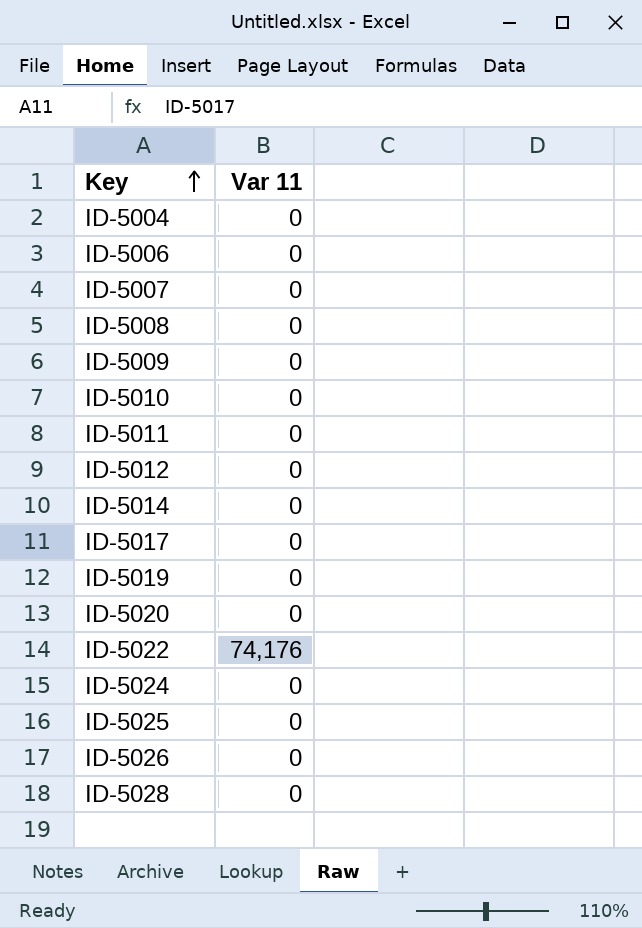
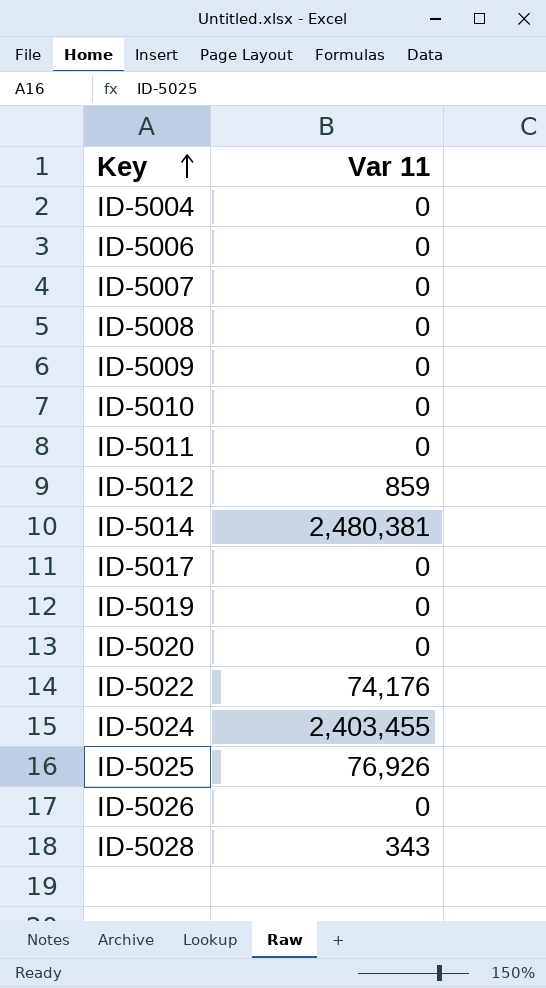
ID-5012 | Var 11: 0 -> 859
ID-5014 | Var 11: 0 -> 2,480,381
ID-5024 | Var 11: 0 -> 2,403,455
ID-5025 | Var 11: 0 -> 76,926
ID-5028 | Var 11: 0 -> 343

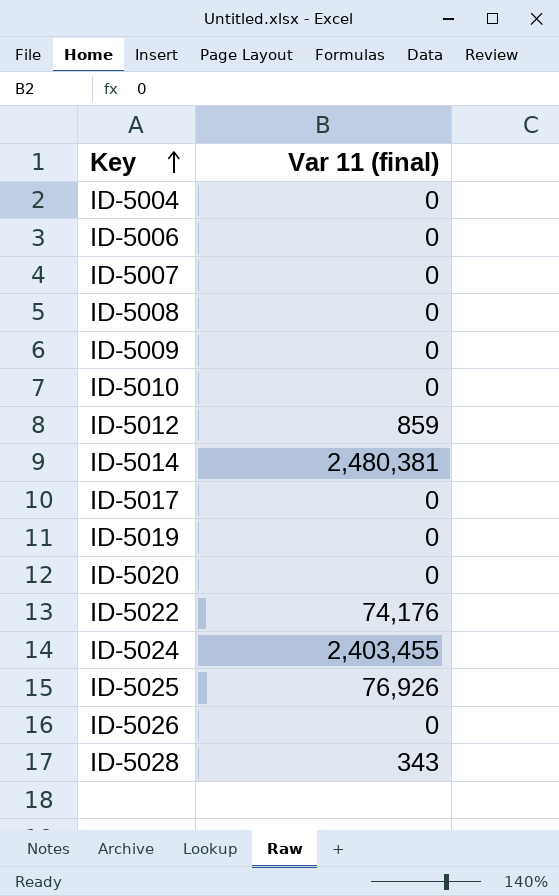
column name: Var 11 -> Var 11 (final)
row ID-5011: 0 -> none

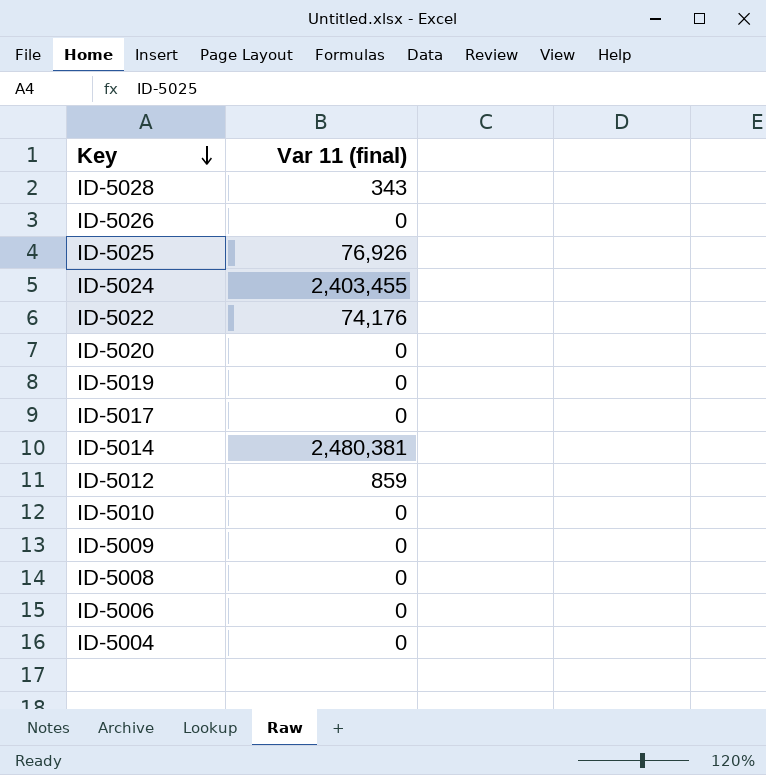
row order: Key ascending -> Key descending
row ID-5007: 0 -> none

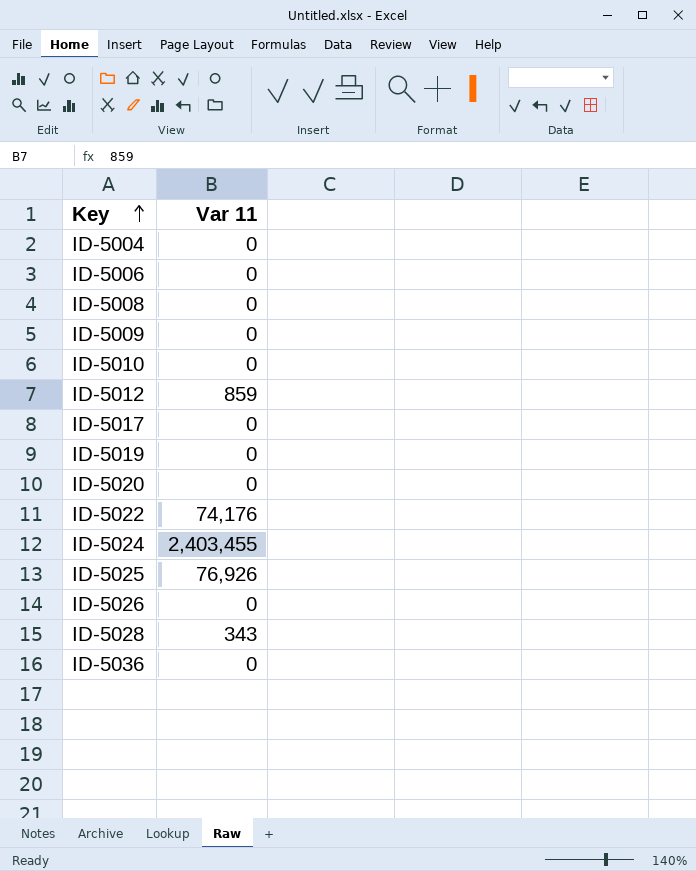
row order: Key descending -> Key ascending
column name: Var 11 (final) -> Var 11
row ID-5014: 2,480,381 -> none
row ID-5036: none -> 0

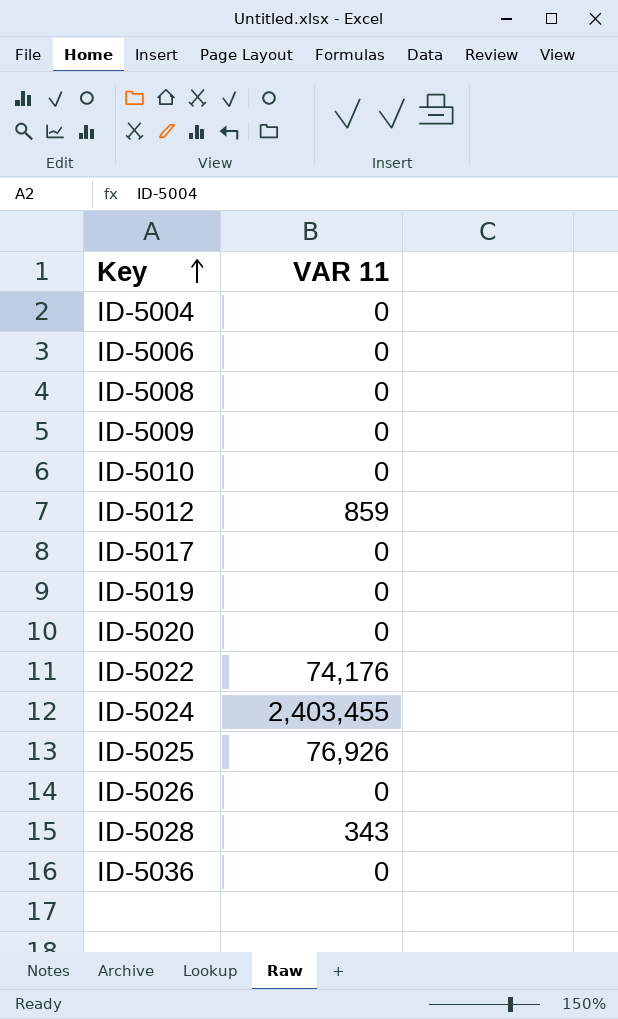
column name: Var 11 -> VAR 11

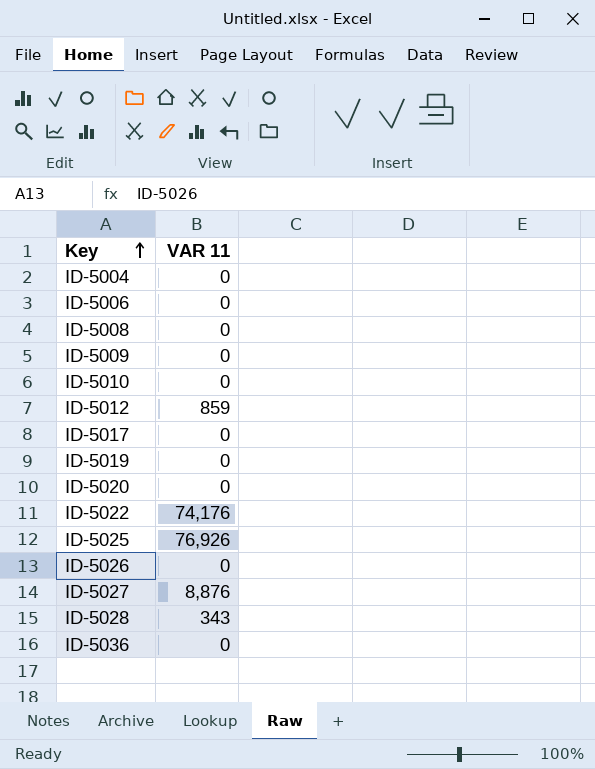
row ID-5024: 2,403,455 -> none
row ID-5027: none -> 8,876

